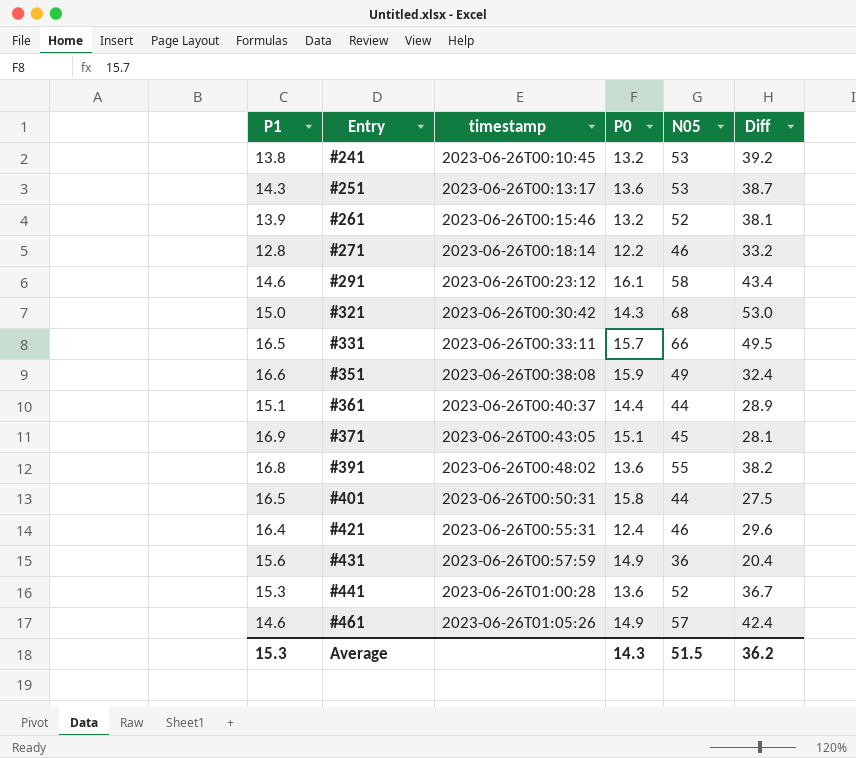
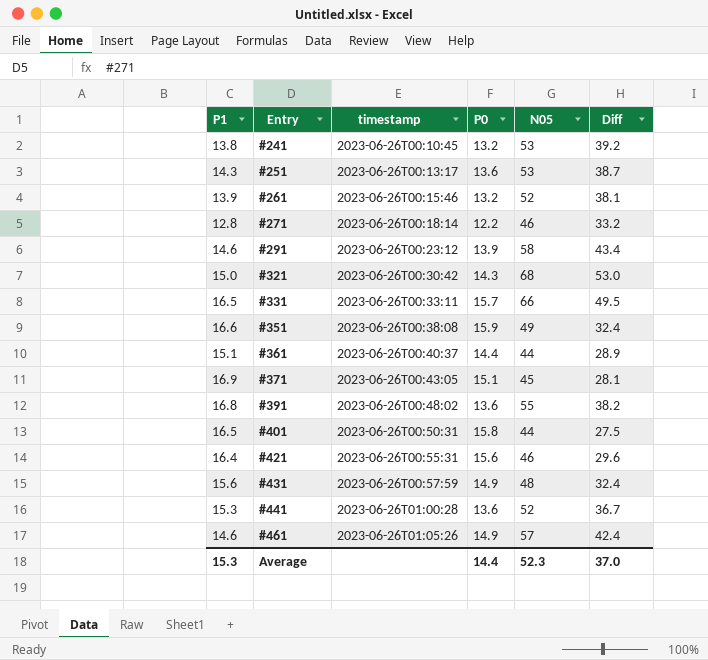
#291 | P0: 16.1 -> 13.9
#421 | P0: 12.4 -> 15.6
#431 | N05: 36 -> 48
#431 | Diff: 20.4 -> 32.4
Average | P0: 14.3 -> 14.4
Average | N05: 51.5 -> 52.3
Average | Diff: 36.2 -> 37.0

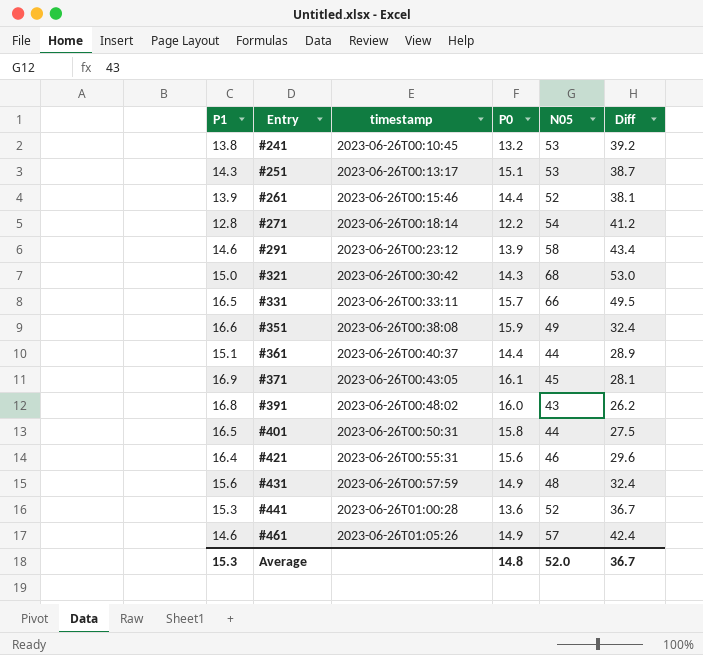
#251 | P0: 13.6 -> 15.1
#261 | P0: 13.2 -> 14.4
#271 | N05: 46 -> 54
#271 | Diff: 33.2 -> 41.2
#371 | P0: 15.1 -> 16.1
#391 | P0: 13.6 -> 16.0
#391 | N05: 55 -> 43
#391 | Diff: 38.2 -> 26.2
Average | P0: 14.4 -> 14.8
Average | N05: 52.3 -> 52.0
Average | Diff: 37.0 -> 36.7

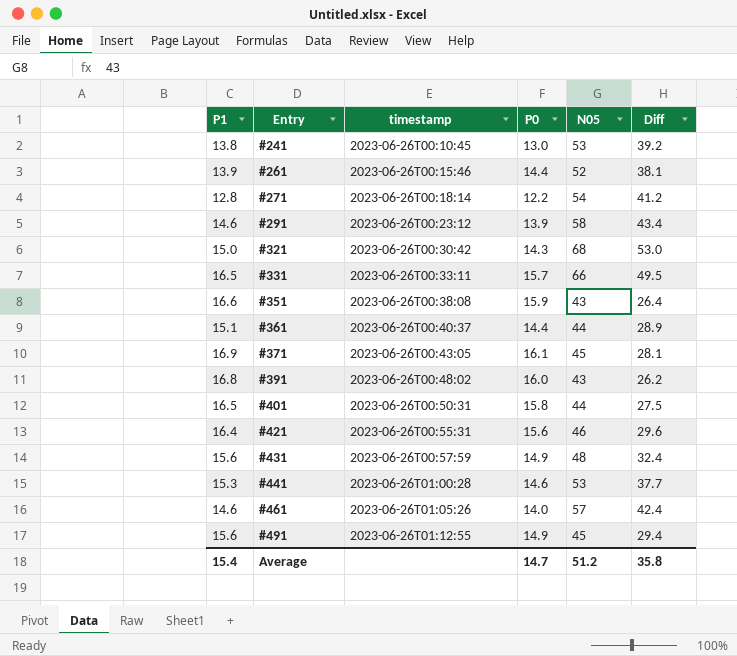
row #251: 14.3 | 2023-06-26T00:13:17 | 15.1 | 53 | 38.7 -> none
#241 | P0: 13.2 -> 13.0
#351 | N05: 49 -> 43
#351 | Diff: 32.4 -> 26.4
#441 | P0: 13.6 -> 14.6
#441 | N05: 52 -> 53
#441 | Diff: 36.7 -> 37.7
#461 | P0: 14.9 -> 14.0
row #491: none -> 15.6 | 2023-06-26T01:12:55 | 14.9 | 45 | 29.4
Average | P1: 15.3 -> 15.4
Average | P0: 14.8 -> 14.7
Average | N05: 52.0 -> 51.2
Average | Diff: 36.7 -> 35.8

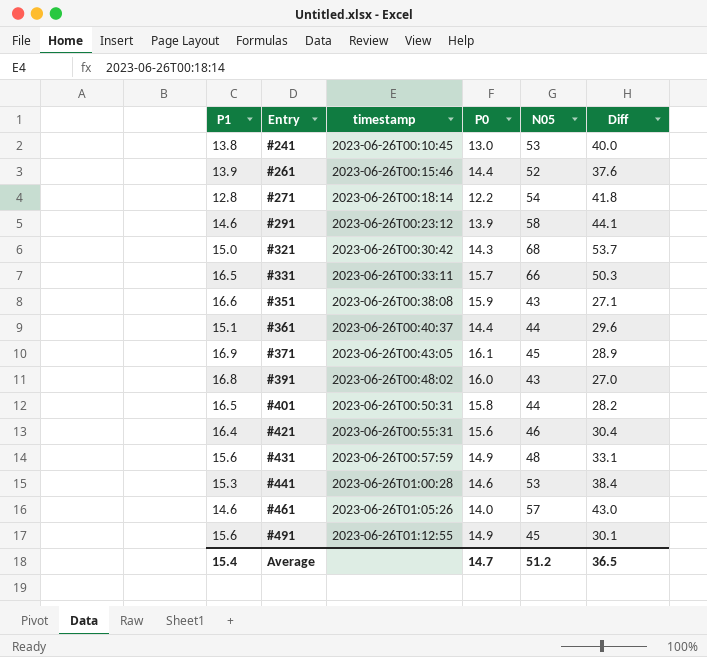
column Diff | formula: [N05] - [P1] -> [N05] - [P0]
Average | Diff: 35.8 -> 36.5

